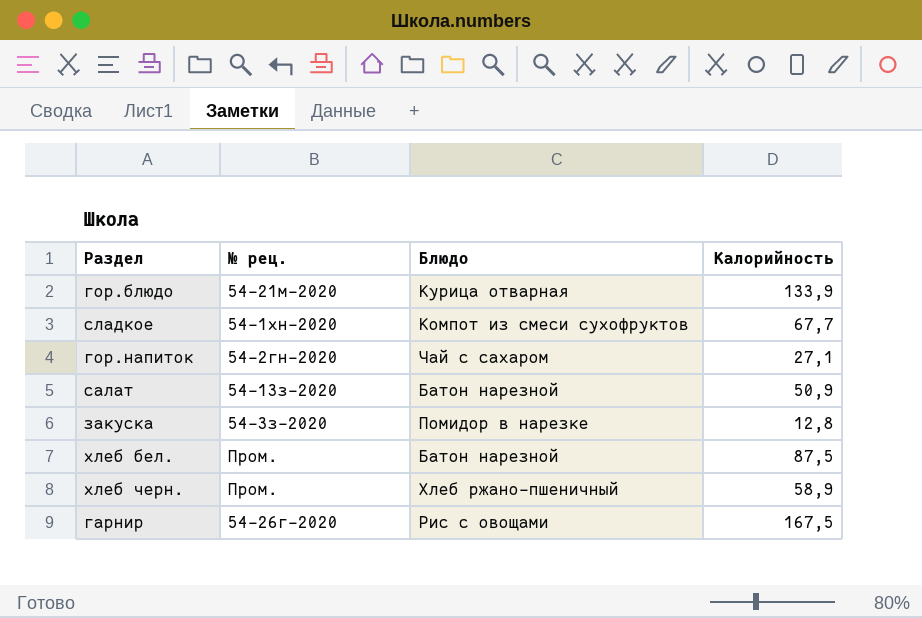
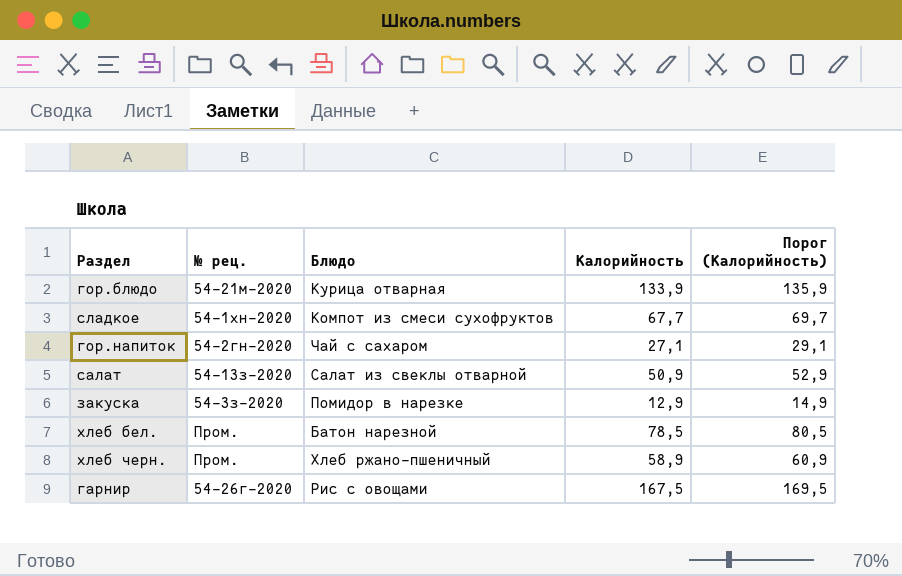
column Порог (Калорийность) | formula: none -> [Калорийность] + 2
салат | Блюдо: Батон нарезной -> Салат из свеклы отварной
закуска | Калорийность: 12,8 -> 12,9
хлеб бел. | Калорийность: 87,5 -> 78,5

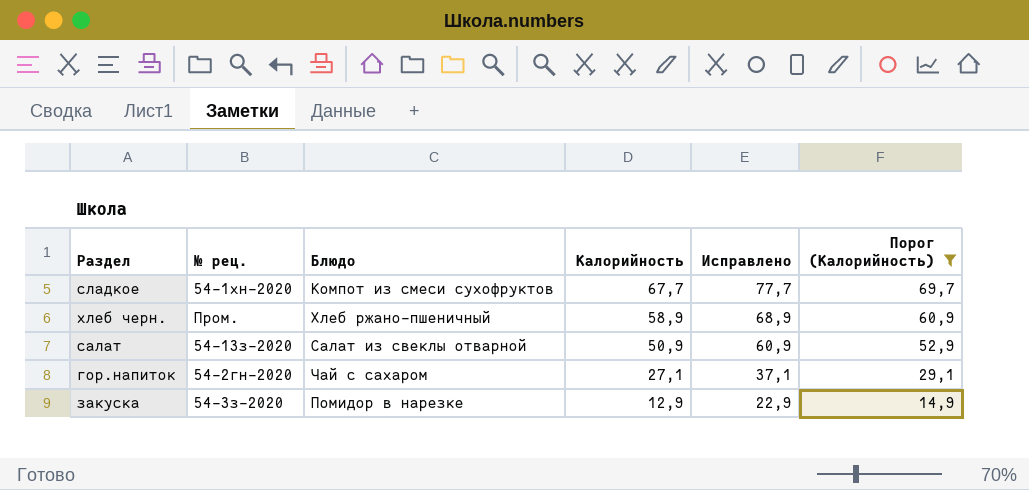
filter: none -> Порог (Калорийность) <= 69,7
row order: none -> Калорийность descending
column Исправлено | formula: none -> [Калорийность] + 10

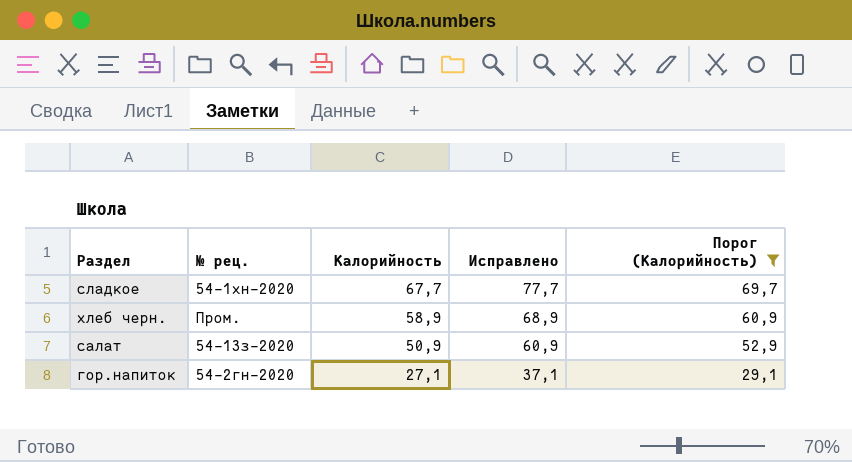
column Блюдо | position: 3 -> none
row закуска: 54-3з-2020 | Помидор в нарезке | 12,9 | 22,9 | 14,9 -> none

